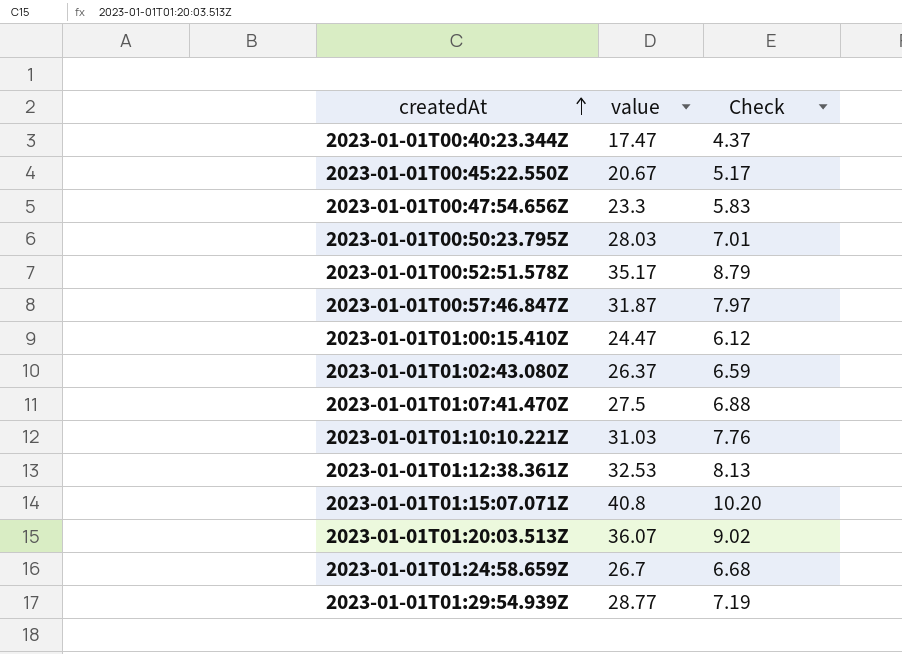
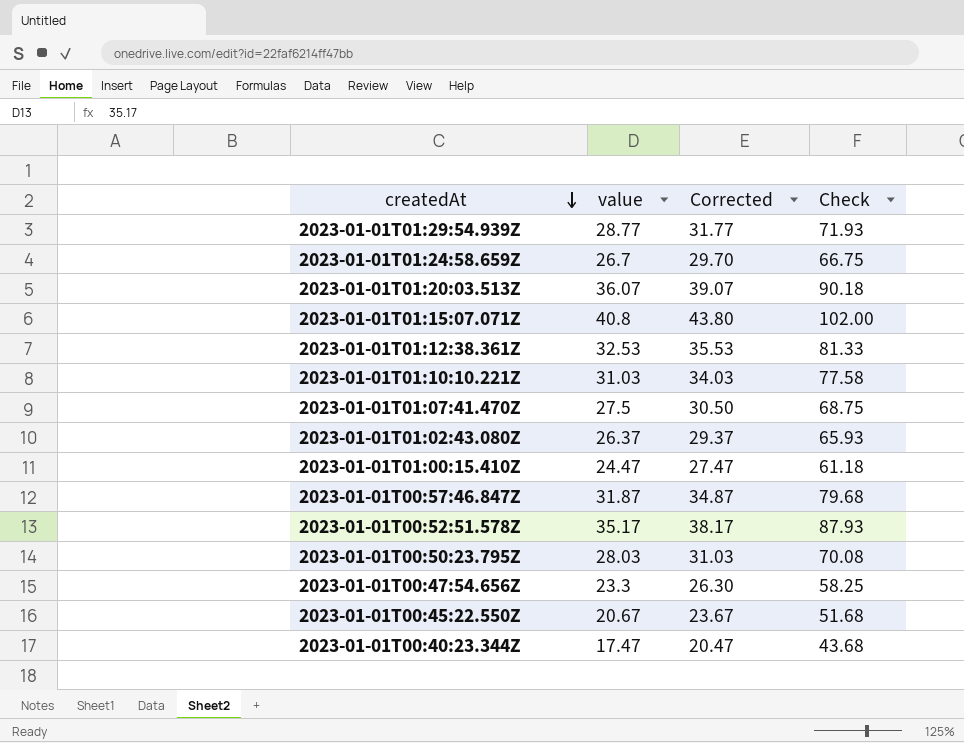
row order: createdAt ascending -> createdAt descending
column Corrected | formula: none -> [value] + 3
column Check | formula: [value] * 0.25 -> [value] * 2.5

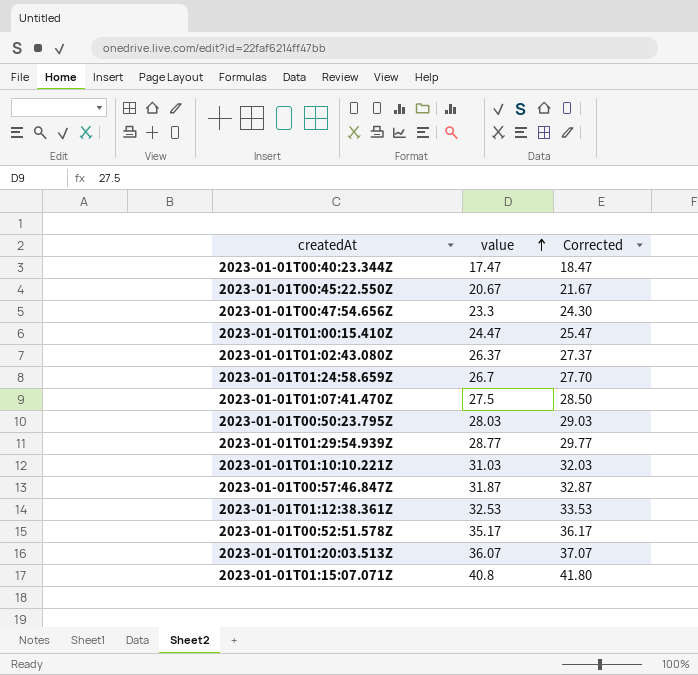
row order: createdAt descending -> value ascending
column Check | formula: [value] * 2.5 -> none
column Corrected | formula: [value] + 3 -> [value] + 1

